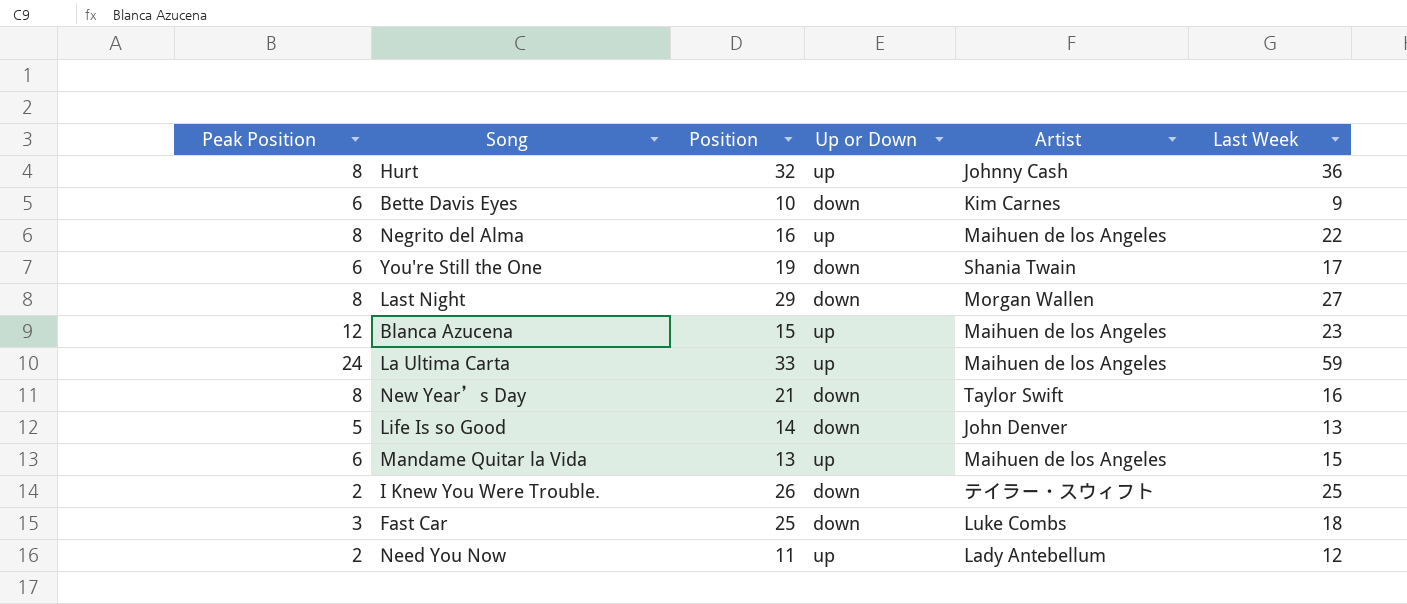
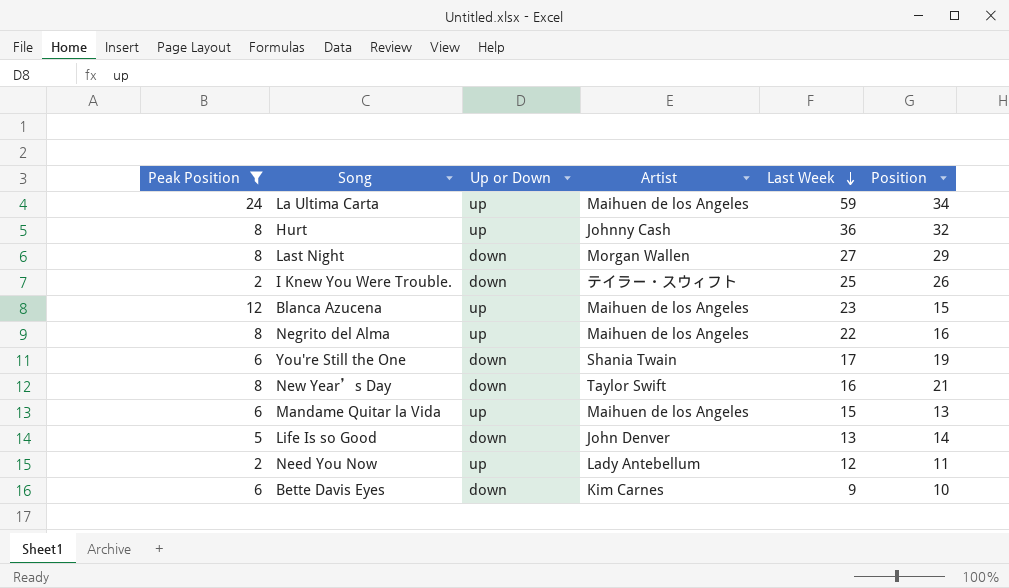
filter: none -> Peak Position != 3
row order: none -> Last Week descending
column Position | position: 3 -> 6
La Ultima Carta | Position: 33 -> 34

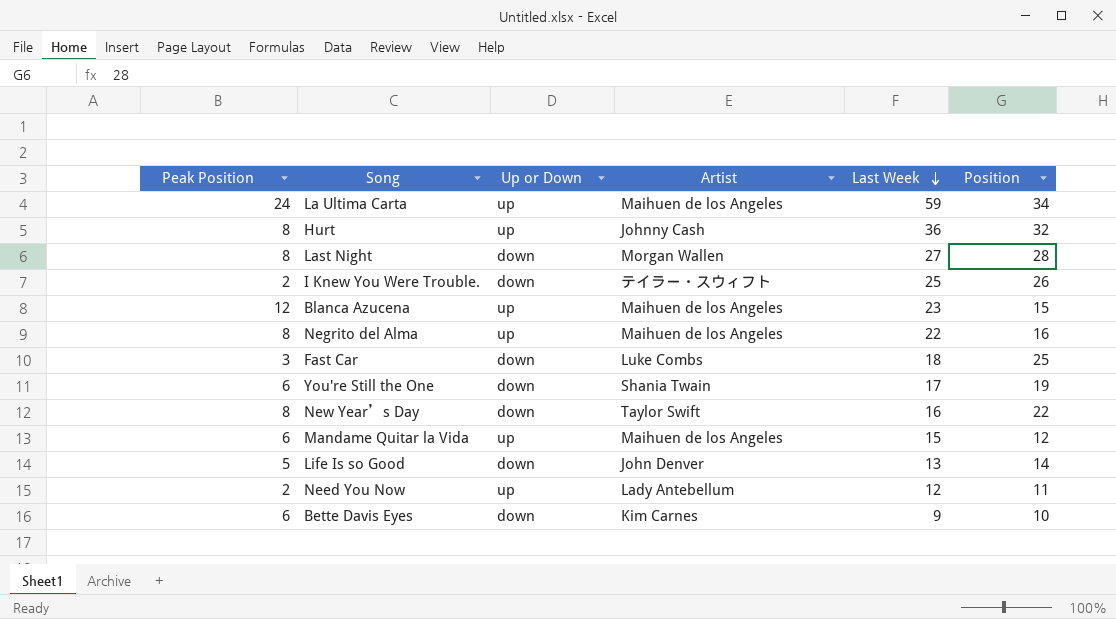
filter: Peak Position != 3 -> none
Last Night | Position: 29 -> 28
New Year’s Day | Position: 21 -> 22
Mandame Quitar la Vida | Position: 13 -> 12

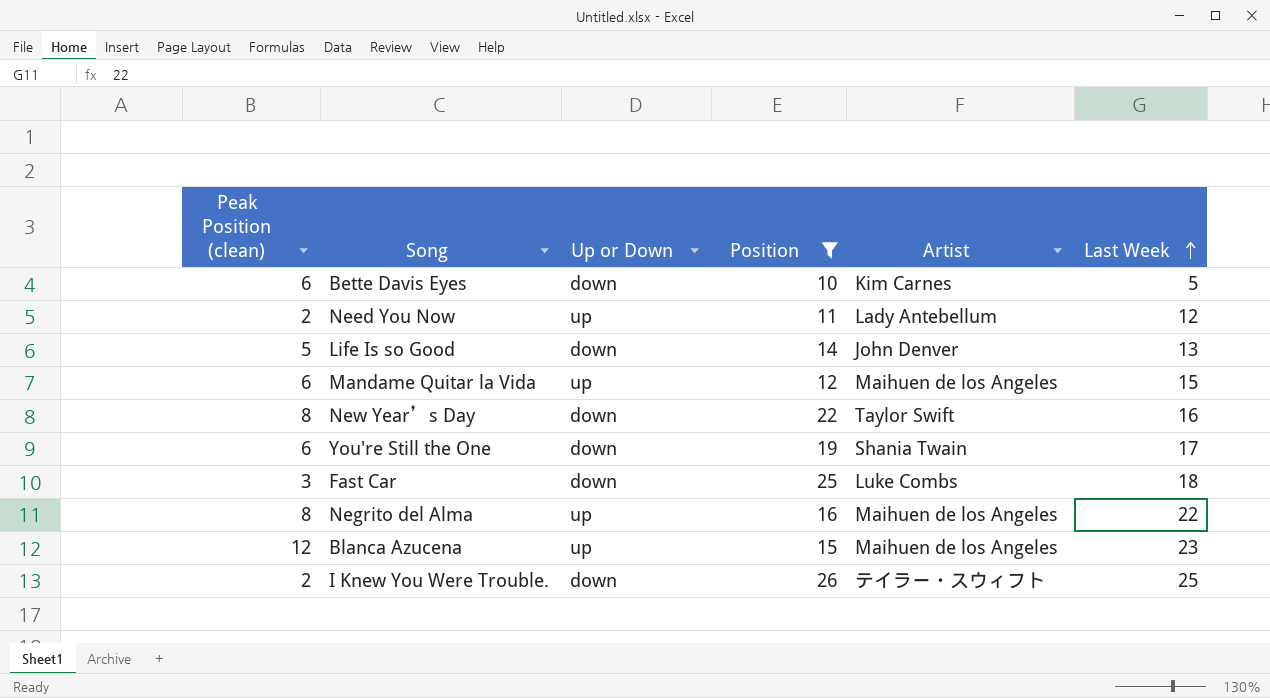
filter: none -> Position <= 26
row order: Last Week descending -> Last Week ascending
column name: Peak Position -> Peak Position (clean)
column Position | position: 6 -> 4
Bette Davis Eyes | Last Week: 9 -> 5

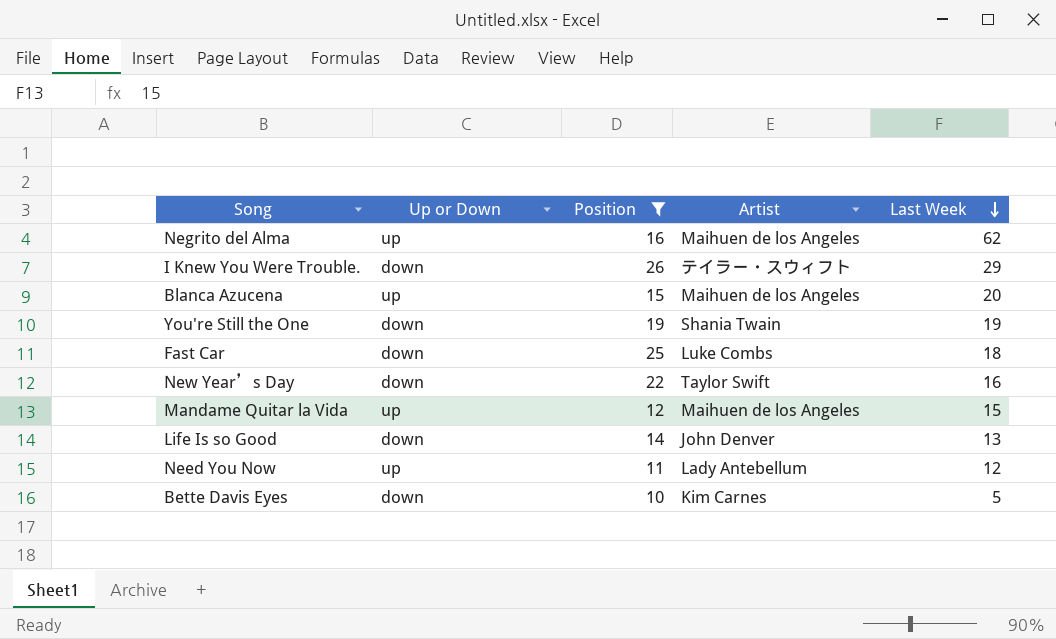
row order: Last Week ascending -> Last Week descending
column Peak Position (clean) | position: 1 -> none
Negrito del Alma | Last Week: 22 -> 62
I Knew You Were Trouble. | Last Week: 25 -> 29
Blanca Azucena | Last Week: 23 -> 20
You're Still the One | Last Week: 17 -> 19

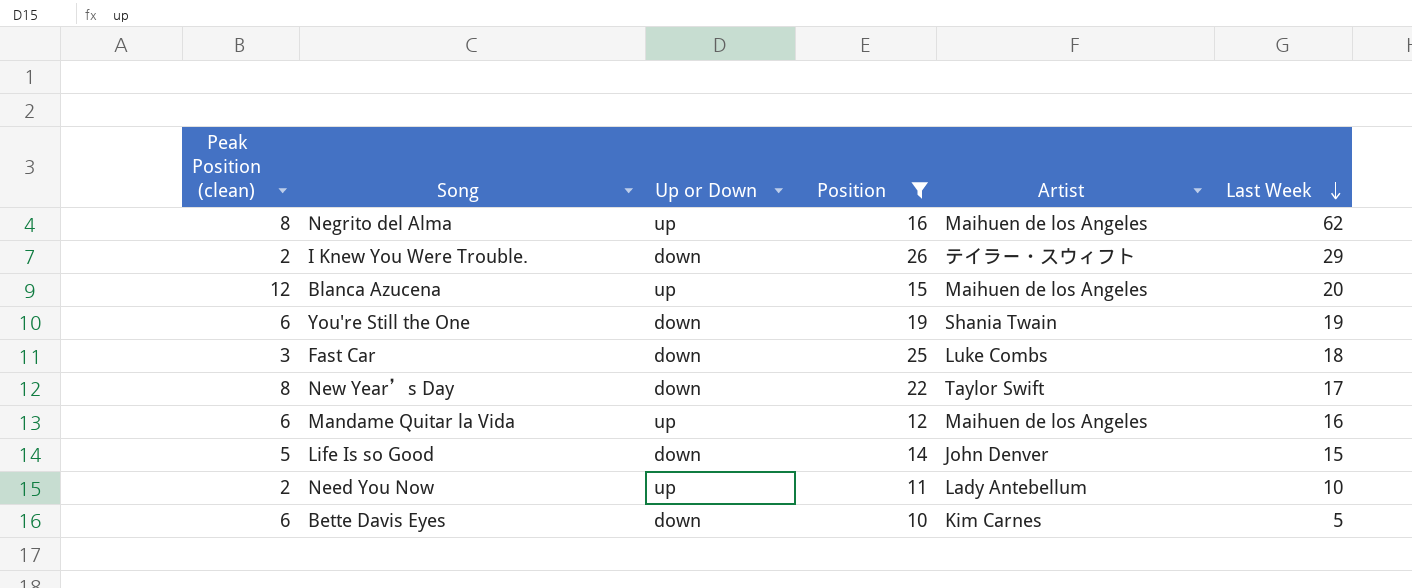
column Peak Position (clean) | position: none -> 1
New Year’s Day | Last Week: 16 -> 17
Mandame Quitar la Vida | Last Week: 15 -> 16
Life Is so Good | Last Week: 13 -> 15
Need You Now | Last Week: 12 -> 10

